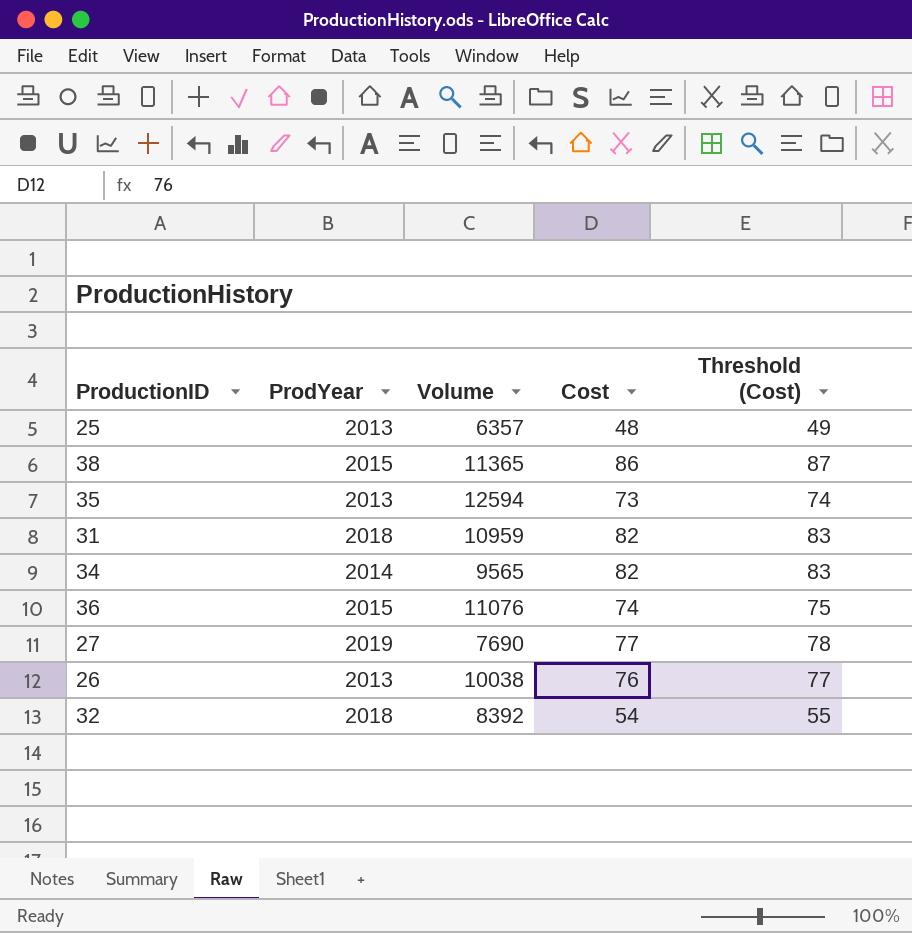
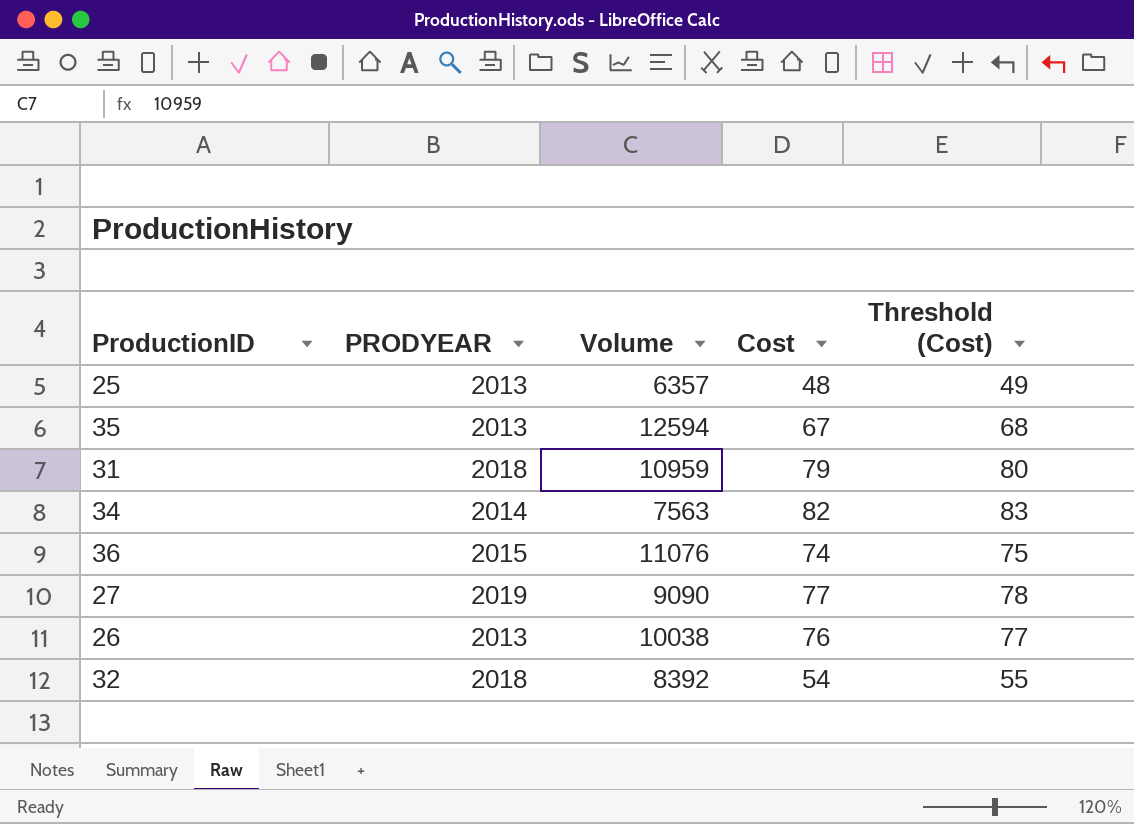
column name: ProdYear -> PRODYEAR
row 38: 2015 | 11365 | 86 | 87 -> none
35 | Cost: 73 -> 67
35 | Threshold (Cost): 74 -> 68
31 | Cost: 82 -> 79
31 | Threshold (Cost): 83 -> 80
34 | Volume: 9565 -> 7563
27 | Volume: 7690 -> 9090

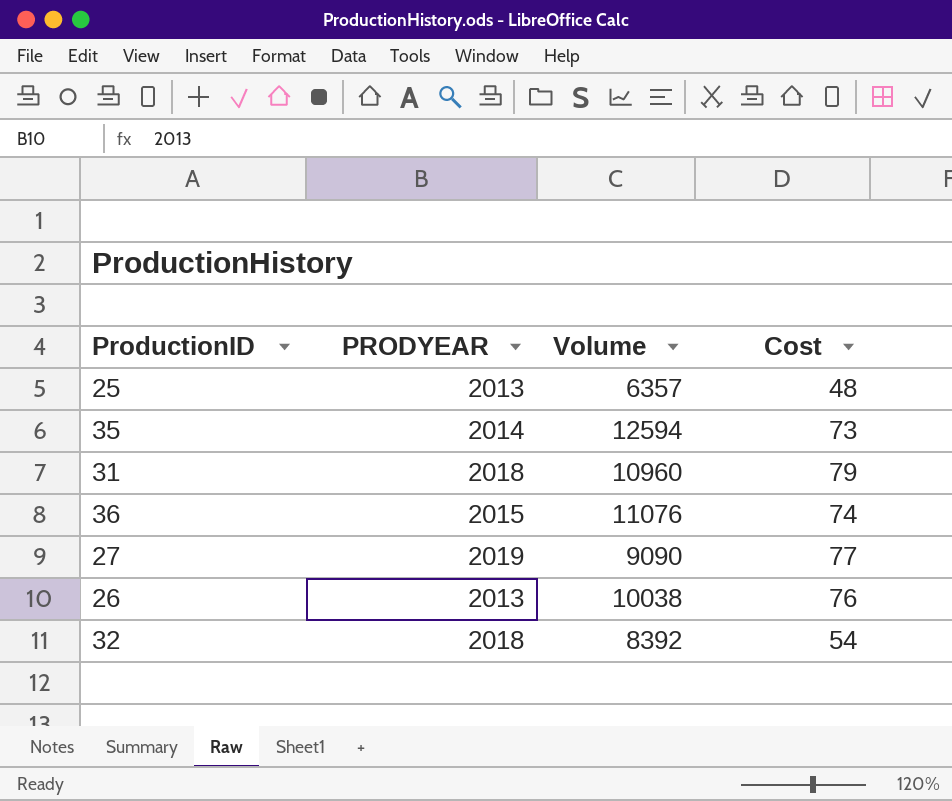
column Threshold (Cost) | formula: [Cost] + 1 -> none
row 34: 2014 | 7563 | 82 | 83 -> none
35 | PRODYEAR: 2013 -> 2014
35 | Cost: 67 -> 73
31 | Volume: 10959 -> 10960

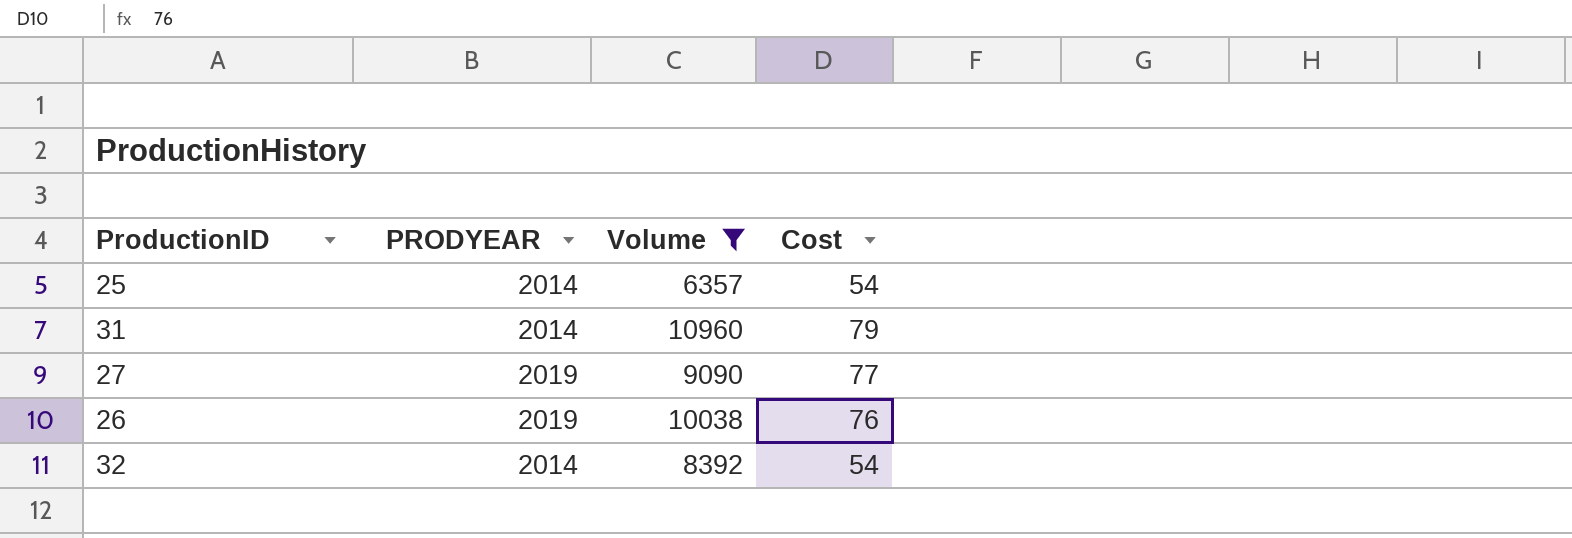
filter: none -> Volume <= 10960
25 | PRODYEAR: 2013 -> 2014
25 | Cost: 48 -> 54
31 | PRODYEAR: 2018 -> 2014
26 | PRODYEAR: 2013 -> 2019
32 | PRODYEAR: 2018 -> 2014

